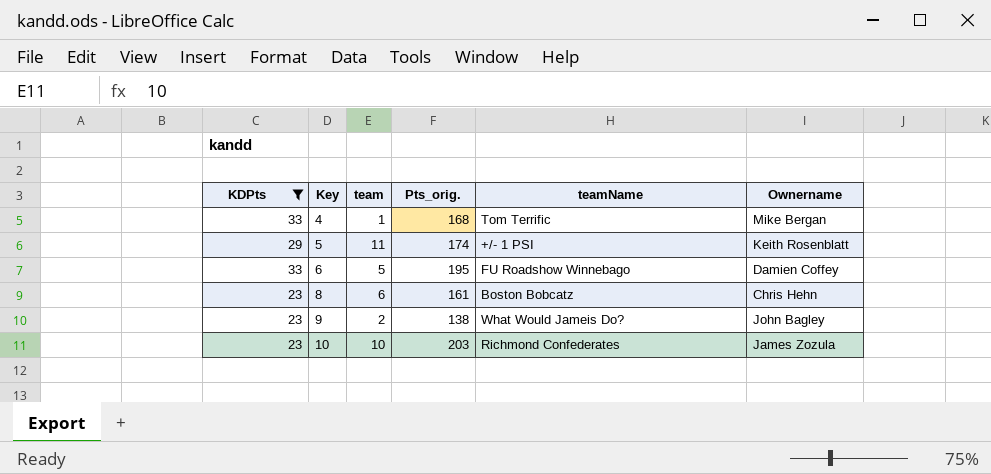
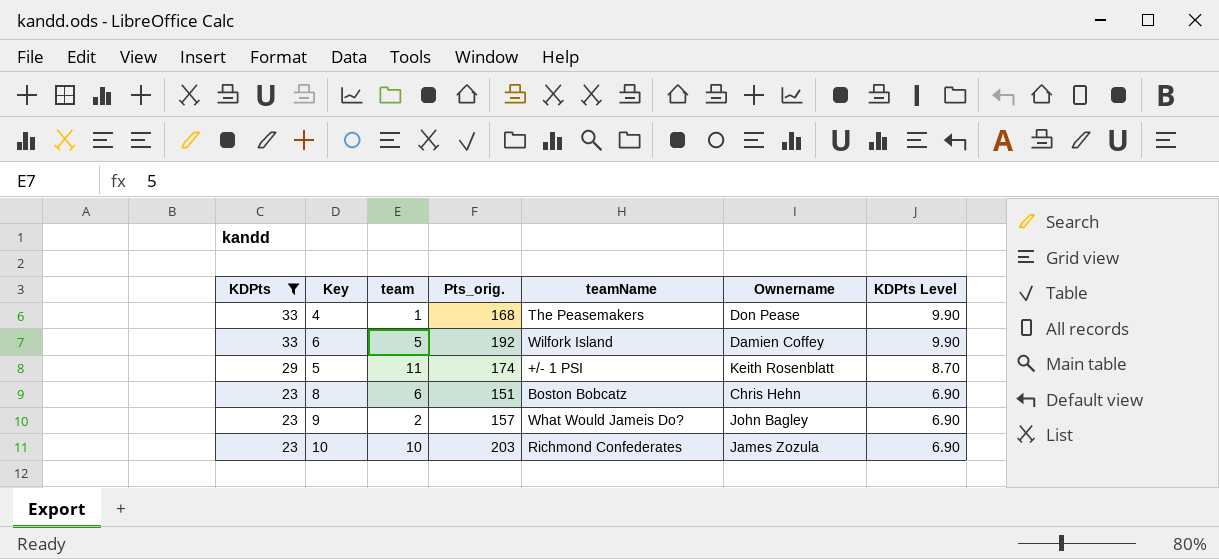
row order: Key ascending -> KDPts descending
column KDPts Level | formula: none -> [KDPts] * 0.3
4 | teamName: Tom Terrific -> The Peasemakers
4 | Ownername: Mike Bergan -> Don Pease
6 | Pts_orig.: 195 -> 192
6 | teamName: FU Roadshow Winnebago -> Wilfork Island
8 | Pts_orig.: 161 -> 151
9 | Pts_orig.: 138 -> 157

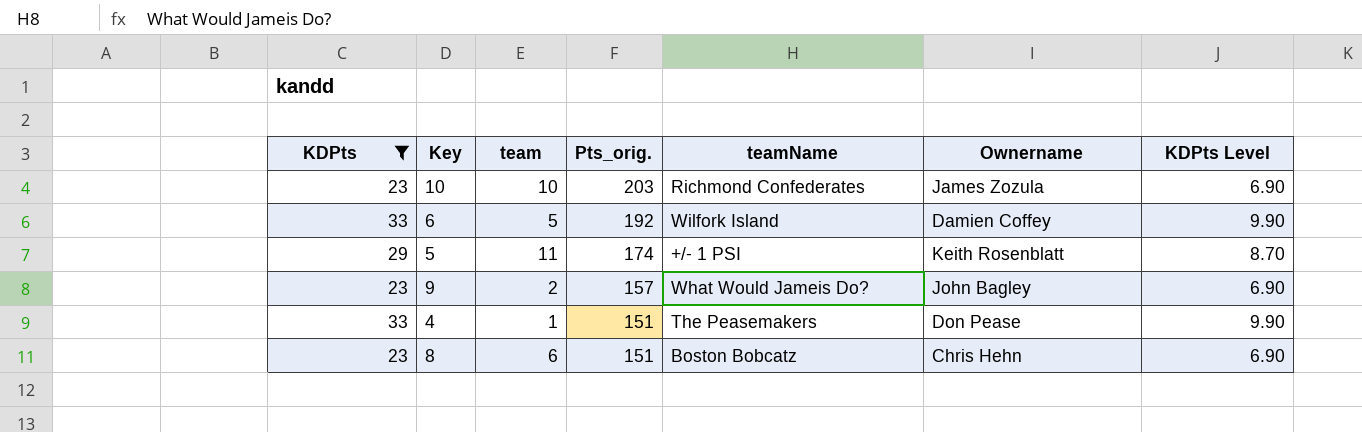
row order: KDPts descending -> Pts_orig. descending
4 | Pts_orig.: 168 -> 151

